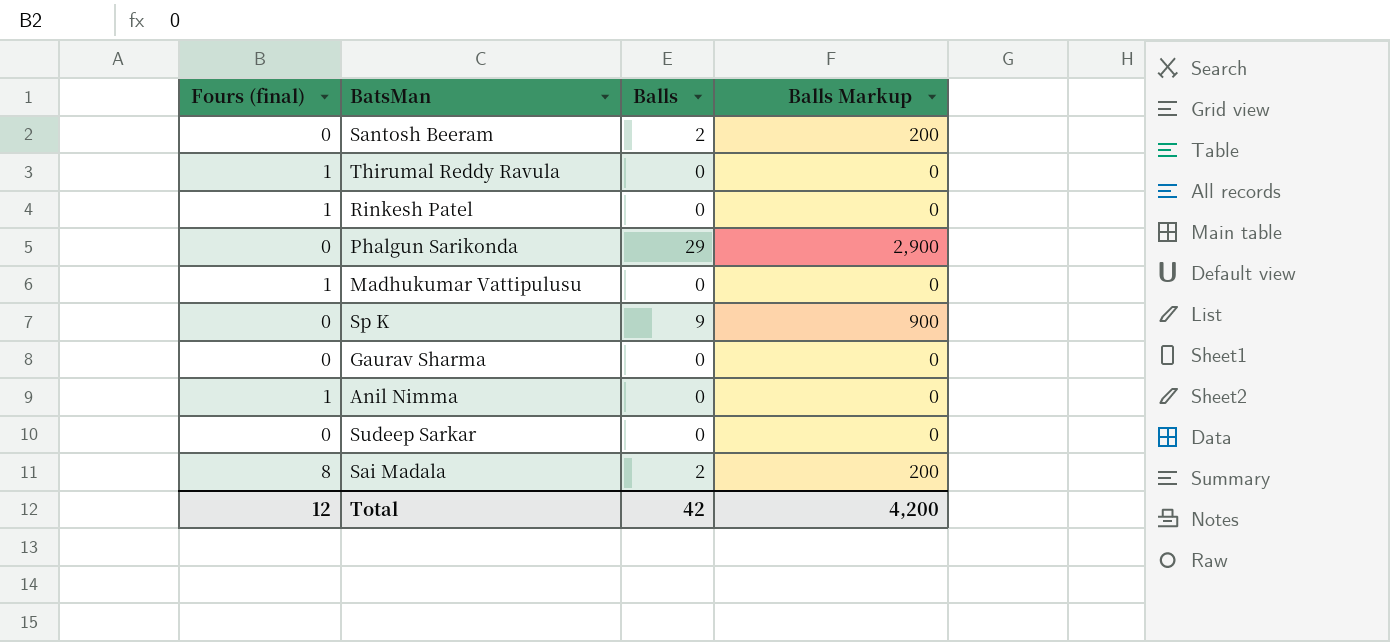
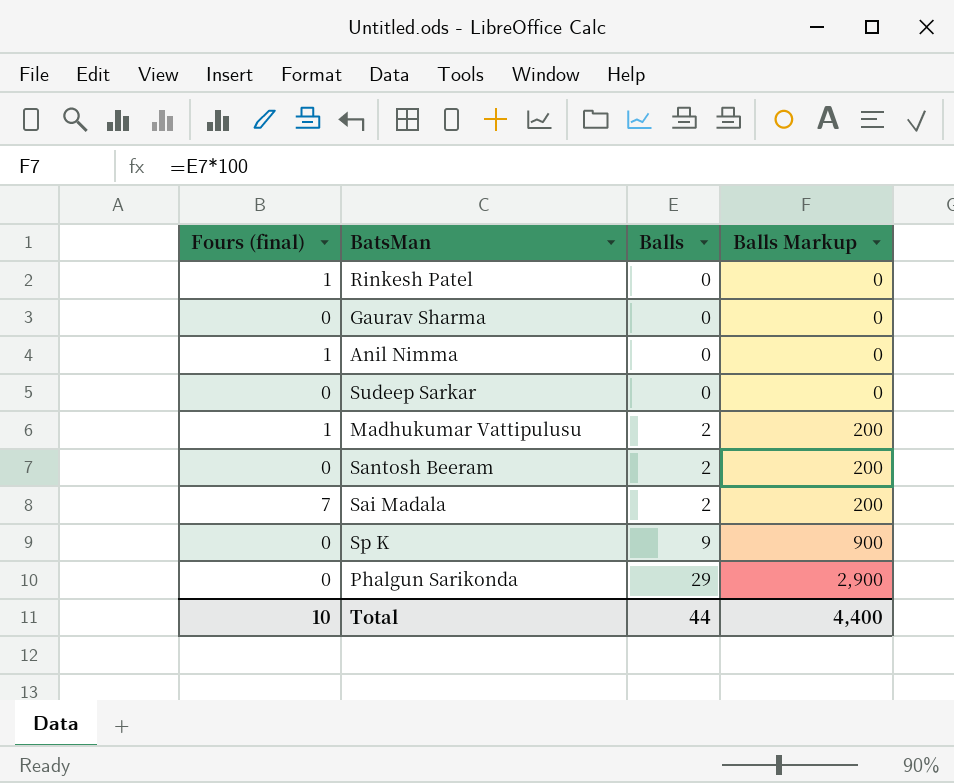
row order: none -> Balls ascending
row Thirumal Reddy Ravula: 1 | 0 | 0 -> none
Madhukumar Vattipulusu | Balls: 0 -> 2
Madhukumar Vattipulusu | Balls Markup: 0 -> 200
Sai Madala | Fours (final): 8 -> 7
Total | Fours (final): 12 -> 10
Total | Balls: 42 -> 44
Total | Balls Markup: 4,200 -> 4,400

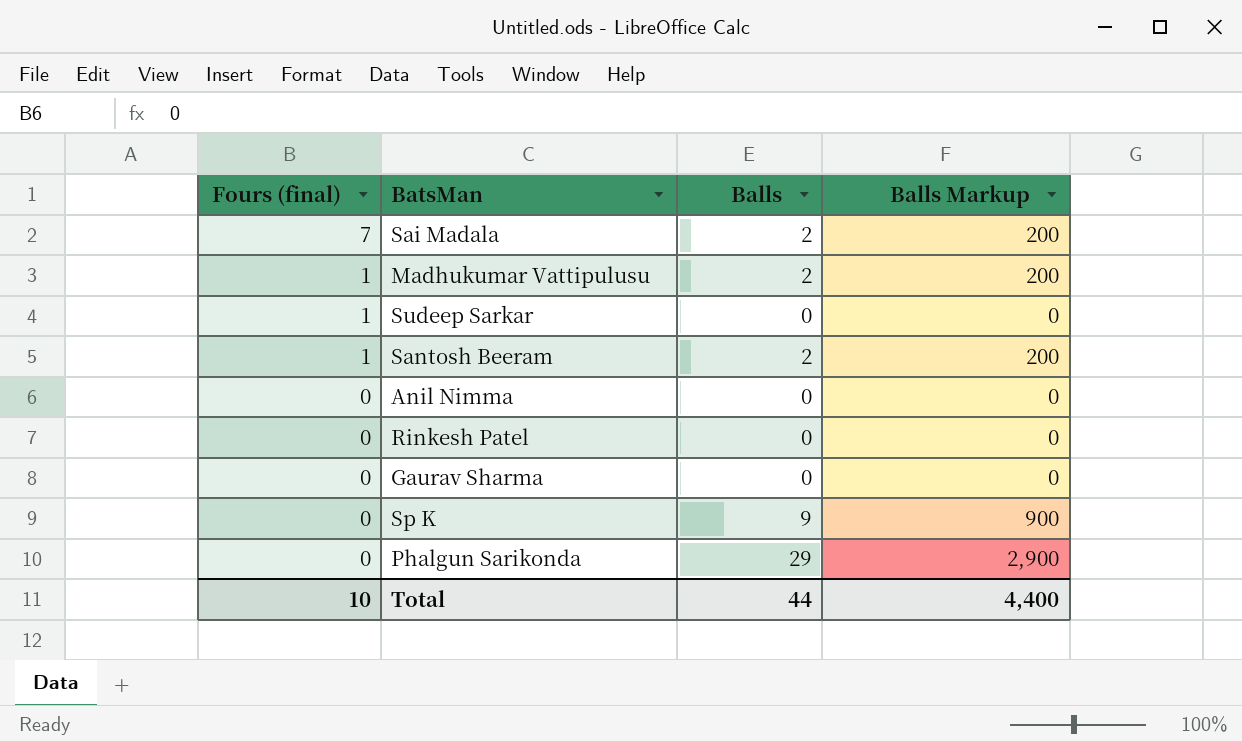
row order: Balls ascending -> Fours (final) descending
Sudeep Sarkar | Fours (final): 0 -> 1
Santosh Beeram | Fours (final): 0 -> 1
Anil Nimma | Fours (final): 1 -> 0
Rinkesh Patel | Fours (final): 1 -> 0

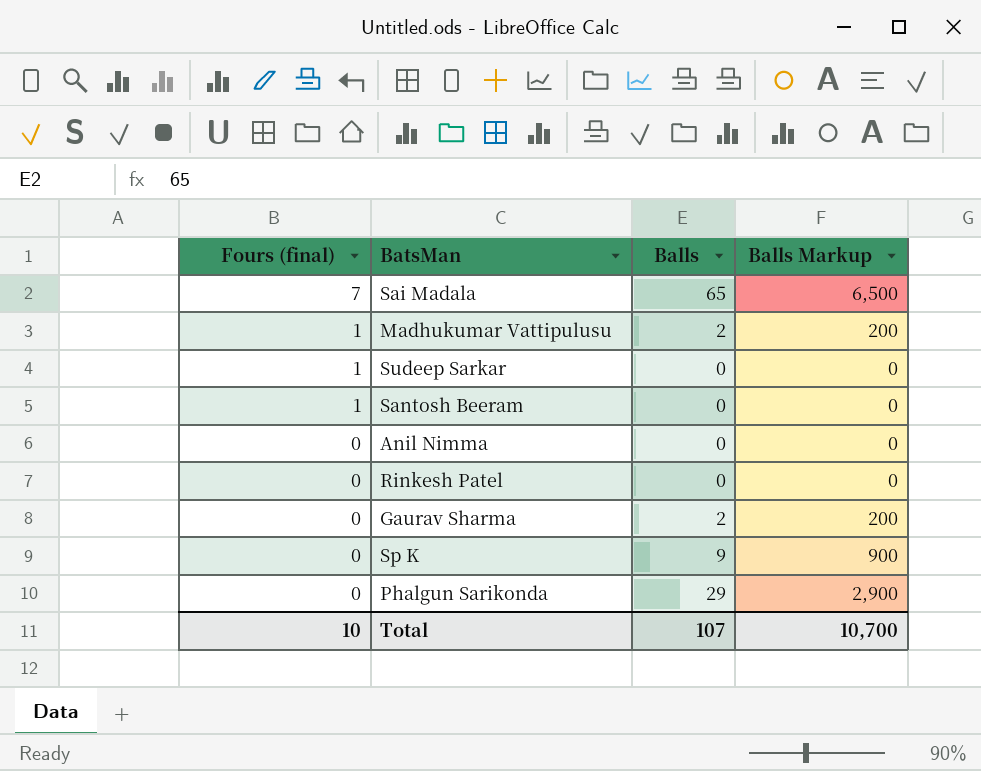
Sai Madala | Balls: 2 -> 65
Sai Madala | Balls Markup: 200 -> 6,500
Santosh Beeram | Balls: 2 -> 0
Santosh Beeram | Balls Markup: 200 -> 0
Gaurav Sharma | Balls: 0 -> 2
Gaurav Sharma | Balls Markup: 0 -> 200
Total | Balls: 44 -> 107
Total | Balls Markup: 4,400 -> 10,700

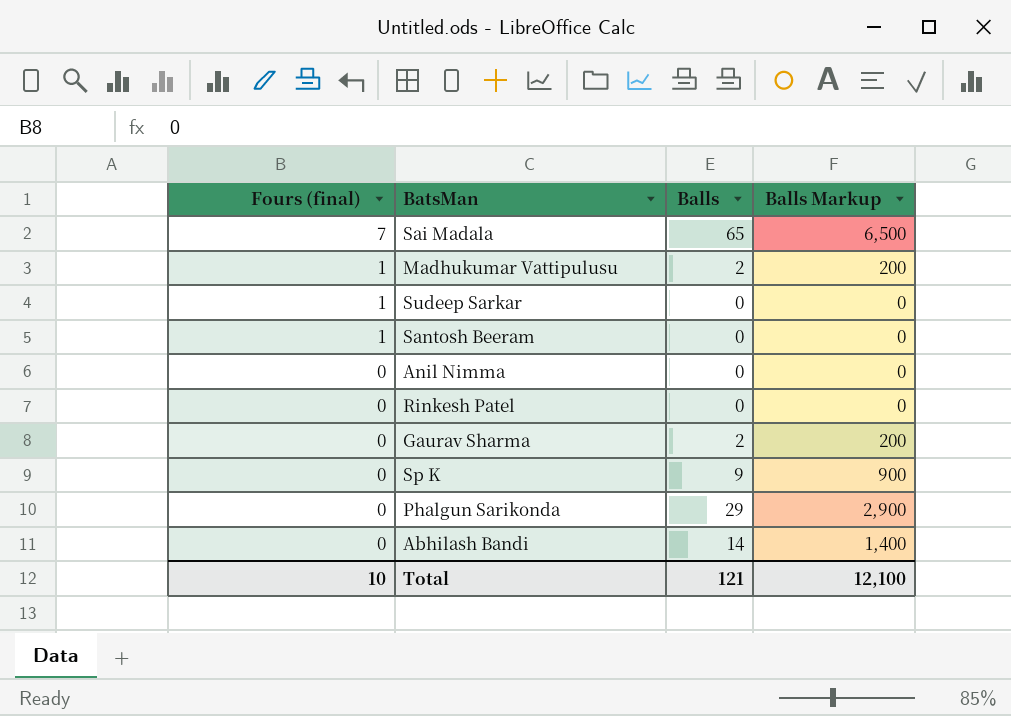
row Abhilash Bandi: none -> 0 | 14 | 1,400
Total | Balls: 107 -> 121
Total | Balls Markup: 10,700 -> 12,100

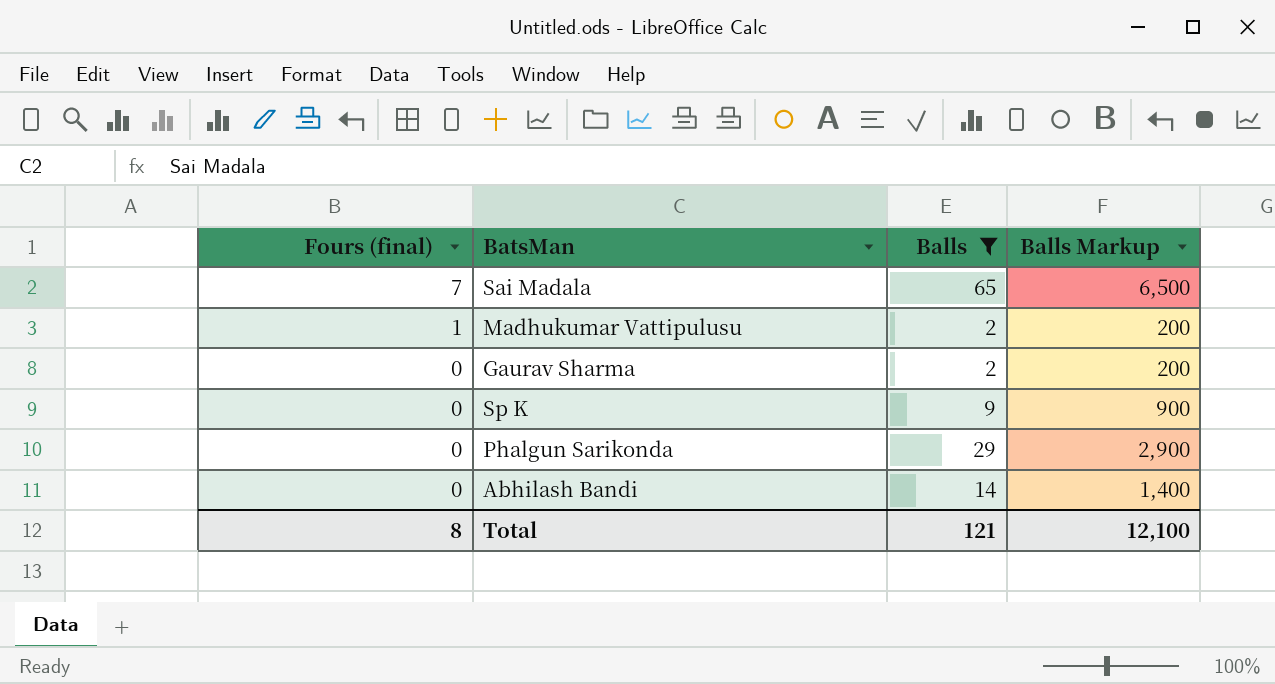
filter: none -> Balls != 0
Total | Fours (final): 10 -> 8

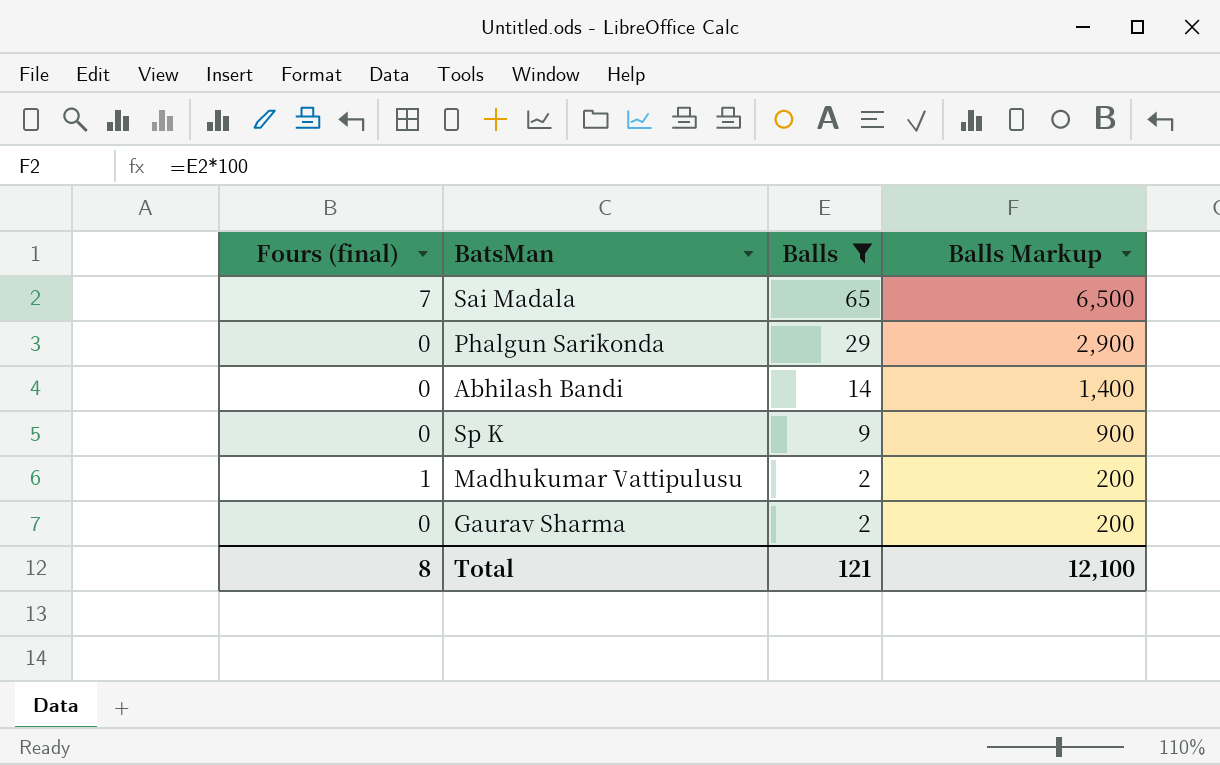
row order: Fours (final) descending -> Balls descending

